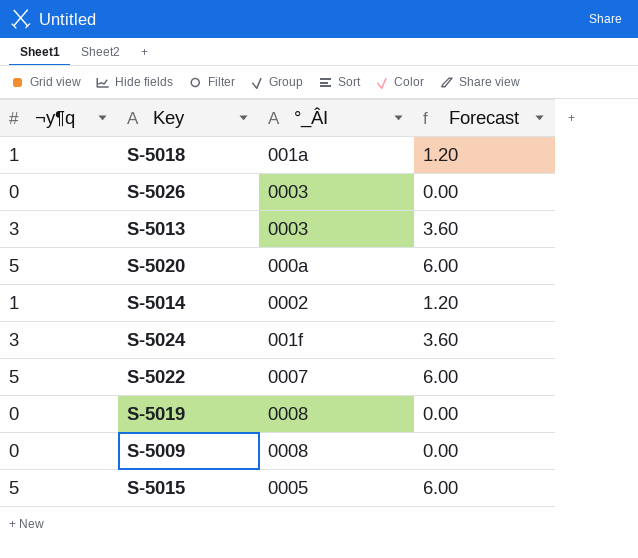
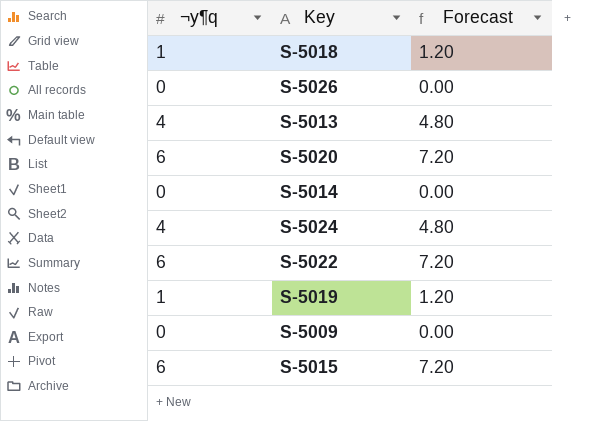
column °_ÂI | position: 3 -> none
S-5013 | ¬y¶q: 3 -> 4
S-5013 | Forecast: 3.60 -> 4.80
S-5020 | ¬y¶q: 5 -> 6
S-5020 | Forecast: 6.00 -> 7.20
S-5014 | ¬y¶q: 1 -> 0
S-5014 | Forecast: 1.20 -> 0.00
S-5024 | ¬y¶q: 3 -> 4
S-5024 | Forecast: 3.60 -> 4.80
S-5022 | ¬y¶q: 5 -> 6
S-5022 | Forecast: 6.00 -> 7.20
S-5019 | ¬y¶q: 0 -> 1
S-5019 | Forecast: 0.00 -> 1.20
S-5015 | ¬y¶q: 5 -> 6
S-5015 | Forecast: 6.00 -> 7.20

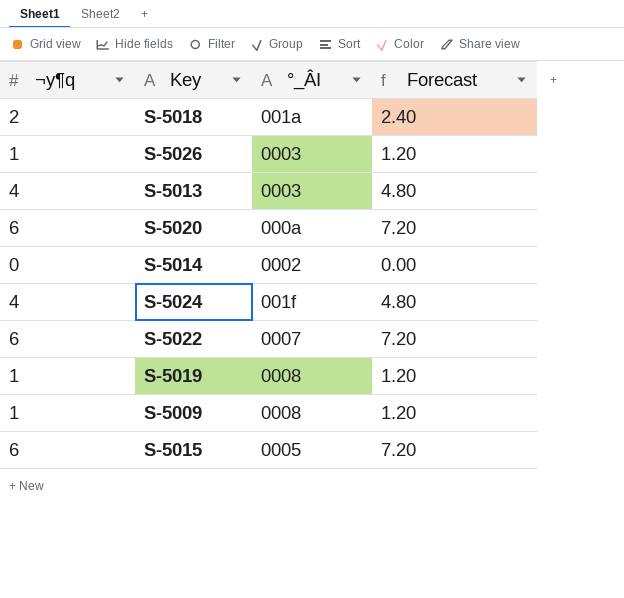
column °_ÂI | position: none -> 3
S-5018 | ¬y¶q: 1 -> 2
S-5018 | Forecast: 1.20 -> 2.40
S-5026 | ¬y¶q: 0 -> 1
S-5026 | Forecast: 0.00 -> 1.20
S-5009 | ¬y¶q: 0 -> 1
S-5009 | Forecast: 0.00 -> 1.20

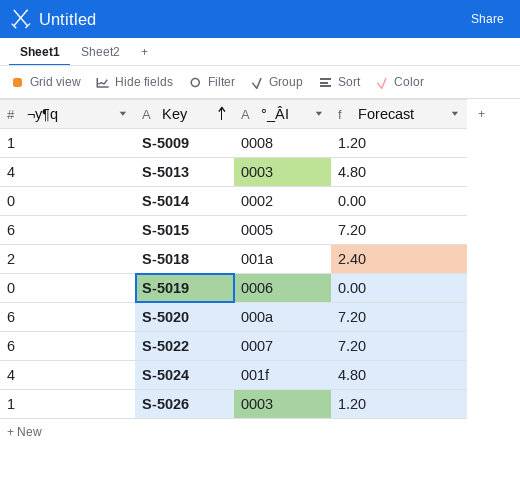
row order: none -> Key ascending
S-5019 | ¬y¶q: 1 -> 0
S-5019 | °_ÂI: 0008 -> 0006
S-5019 | Forecast: 1.20 -> 0.00

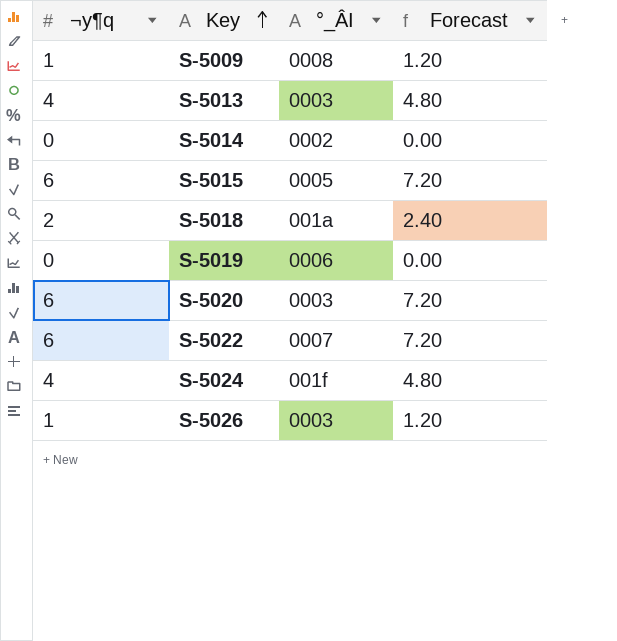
S-5020 | °_ÂI: 000a -> 0003

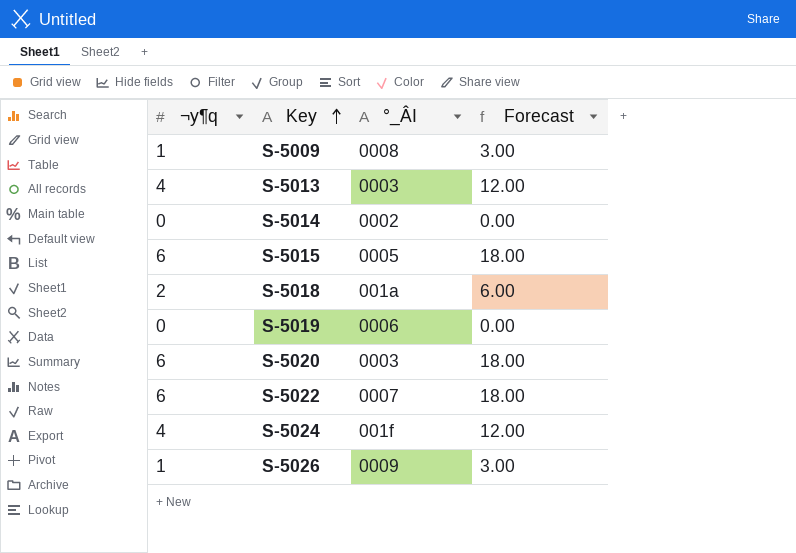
column Forecast | formula: [¬y¶q] * 1.2 -> [¬y¶q] * 3
S-5026 | °_ÂI: 0003 -> 0009

